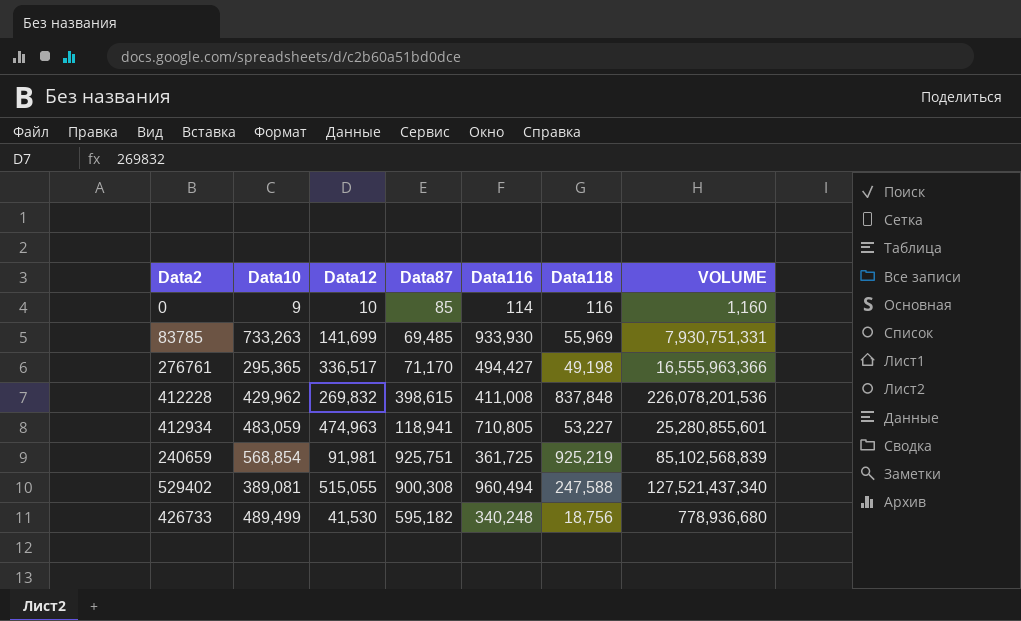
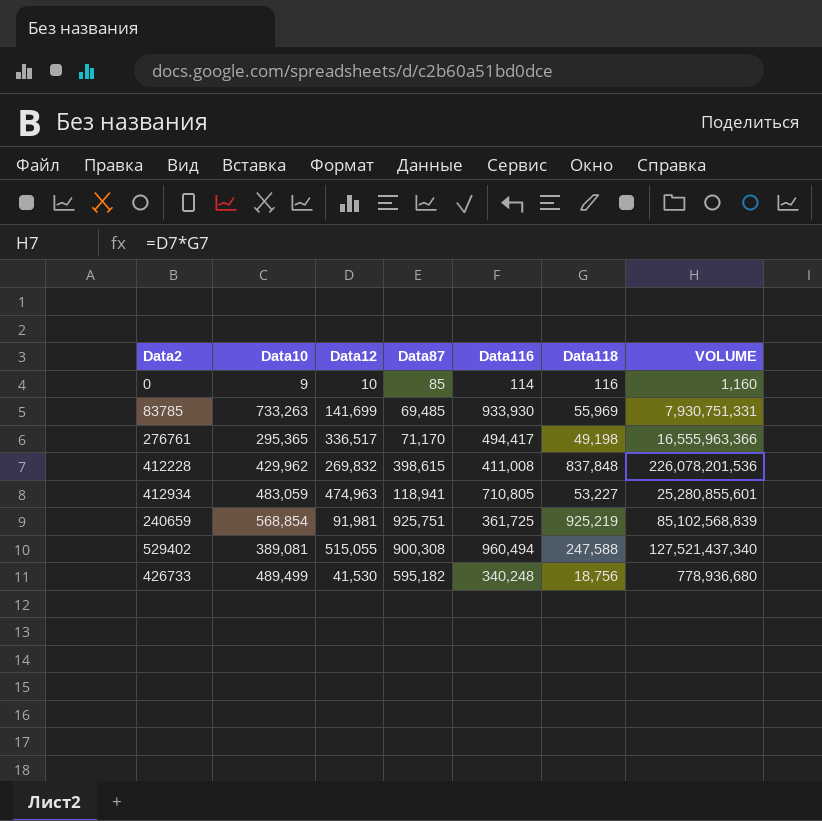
276761 | Data116: 494,427 -> 494,417

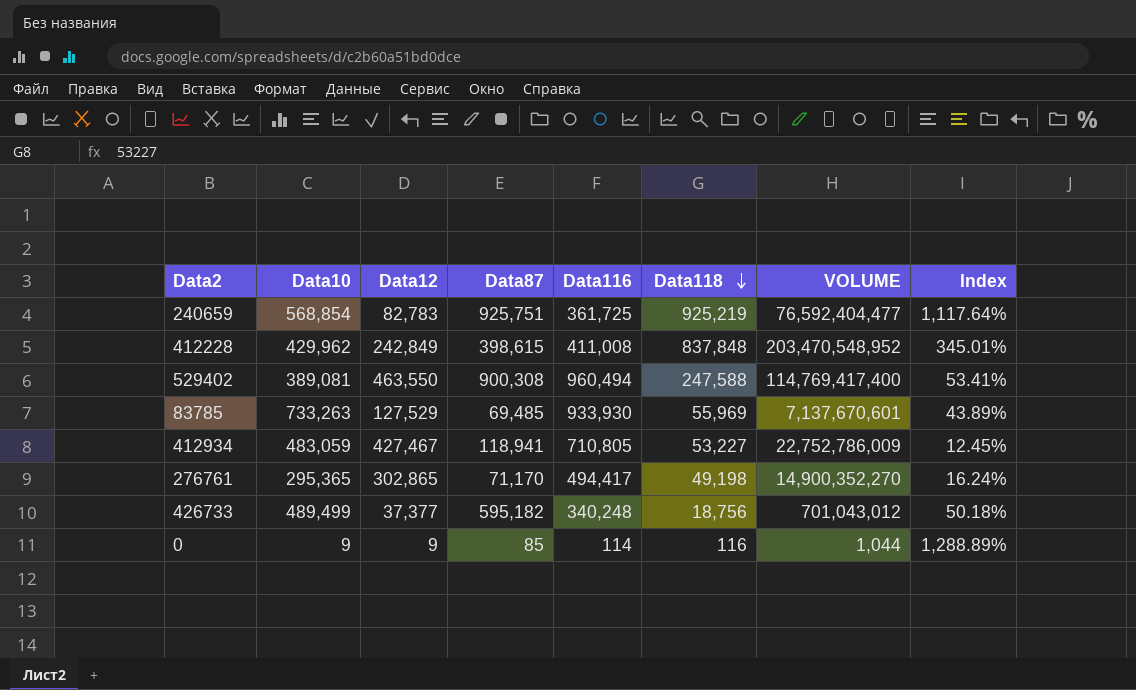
row order: none -> Data118 descending
column Index | formula: none -> [Data118] / [Data12]
240659 | Data12: 91,981 -> 82,783
240659 | VOLUME: 85,102,568,839 -> 76,592,404,477
412228 | Data12: 269,832 -> 242,849
412228 | VOLUME: 226,078,201,536 -> 203,470,548,952
529402 | Data12: 515,055 -> 463,550
529402 | VOLUME: 127,521,437,340 -> 114,769,417,400
83785 | Data12: 141,699 -> 127,529
83785 | VOLUME: 7,930,751,331 -> 7,137,670,601
412934 | Data12: 474,963 -> 427,467
412934 | VOLUME: 25,280,855,601 -> 22,752,786,009
276761 | Data12: 336,517 -> 302,865
276761 | VOLUME: 16,555,963,366 -> 14,900,352,270
426733 | Data12: 41,530 -> 37,377
426733 | VOLUME: 778,936,680 -> 701,043,012
0 | Data12: 10 -> 9
0 | VOLUME: 1,160 -> 1,044

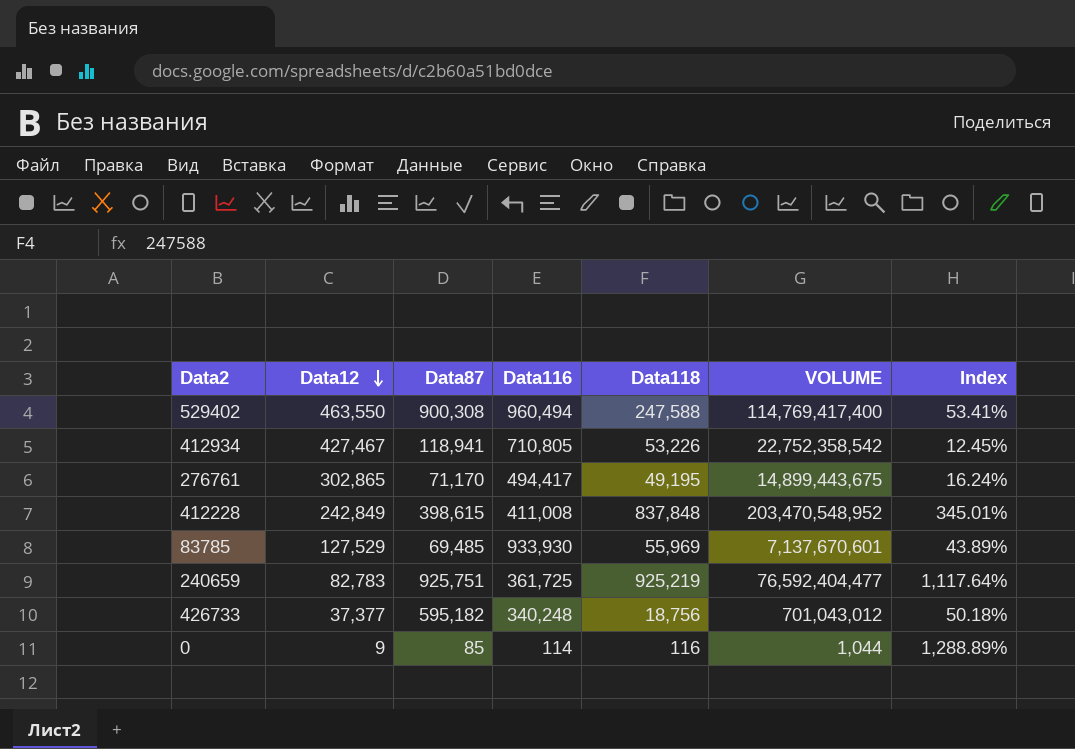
row order: Data118 descending -> Data12 descending
column Data10 | position: 2 -> none
412934 | Data118: 53,227 -> 53,226
412934 | VOLUME: 22,752,786,009 -> 22,752,358,542
276761 | Data118: 49,198 -> 49,195
276761 | VOLUME: 14,900,352,270 -> 14,899,443,675

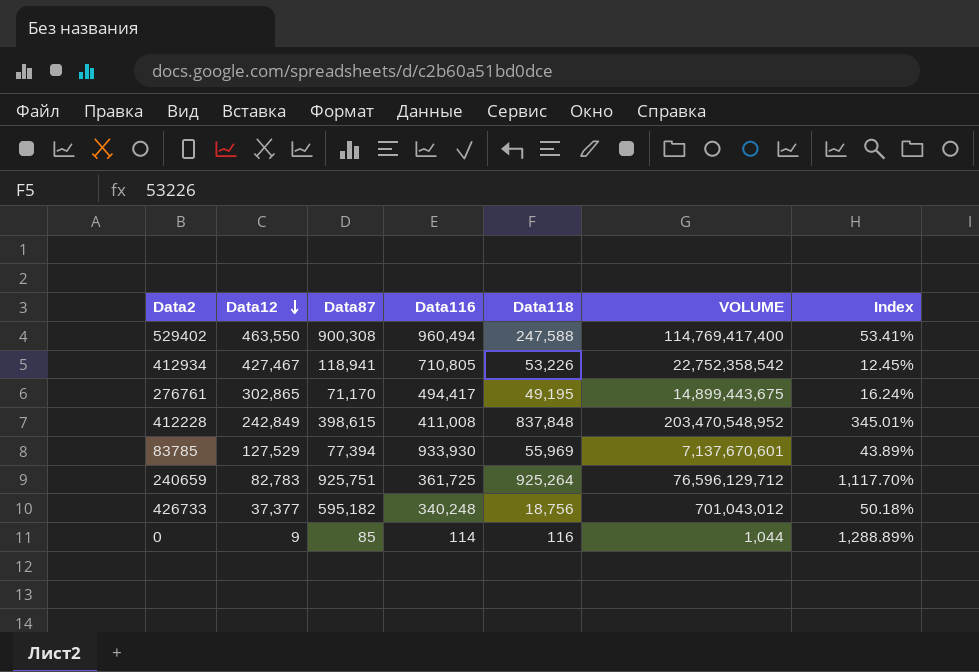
83785 | Data87: 69,485 -> 77,394
240659 | Data118: 925,219 -> 925,264
240659 | VOLUME: 76,592,404,477 -> 76,596,129,712
240659 | Index: 1,117.64% -> 1,117.70%

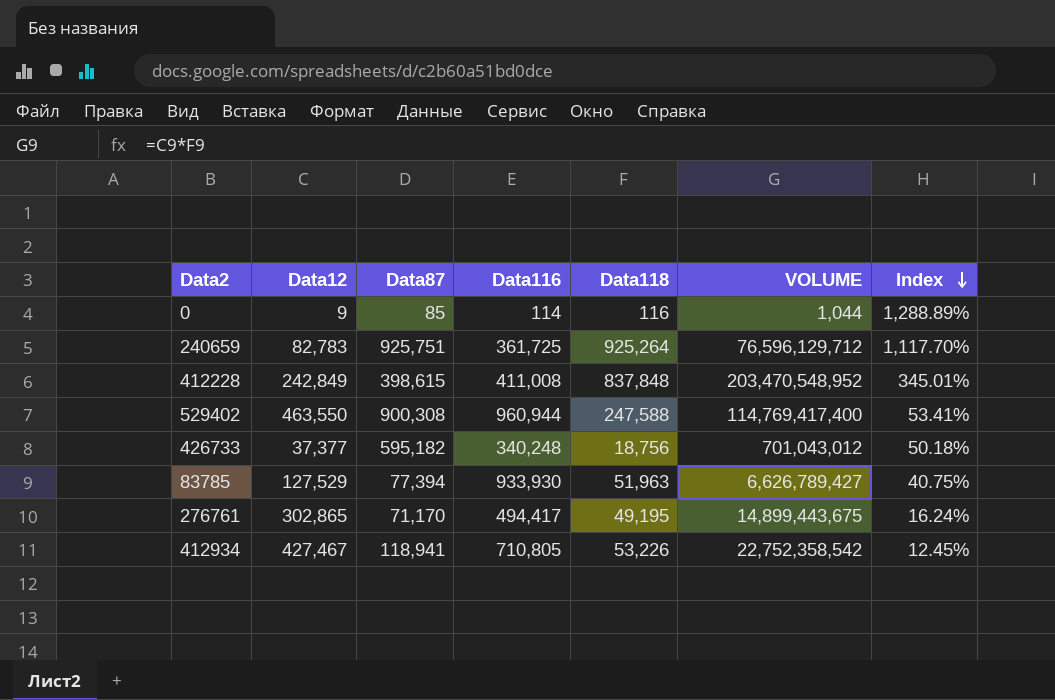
row order: Data12 descending -> Index descending
529402 | Data116: 960,494 -> 960,944
83785 | Data118: 55,969 -> 51,963
83785 | VOLUME: 7,137,670,601 -> 6,626,789,427
83785 | Index: 43.89% -> 40.75%

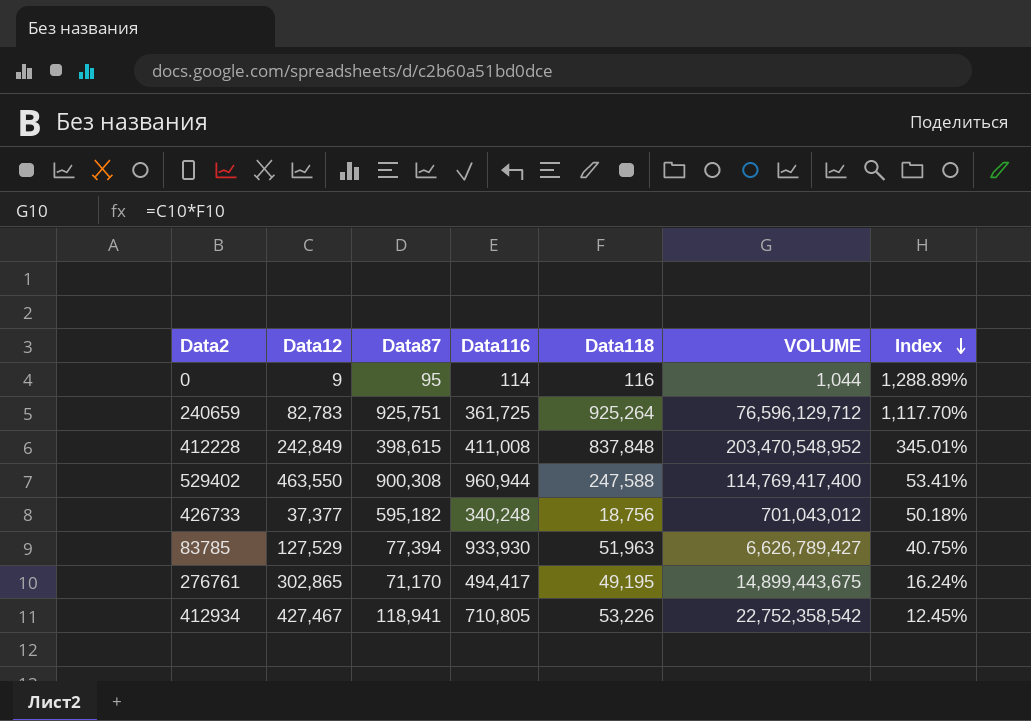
0 | Data87: 85 -> 95

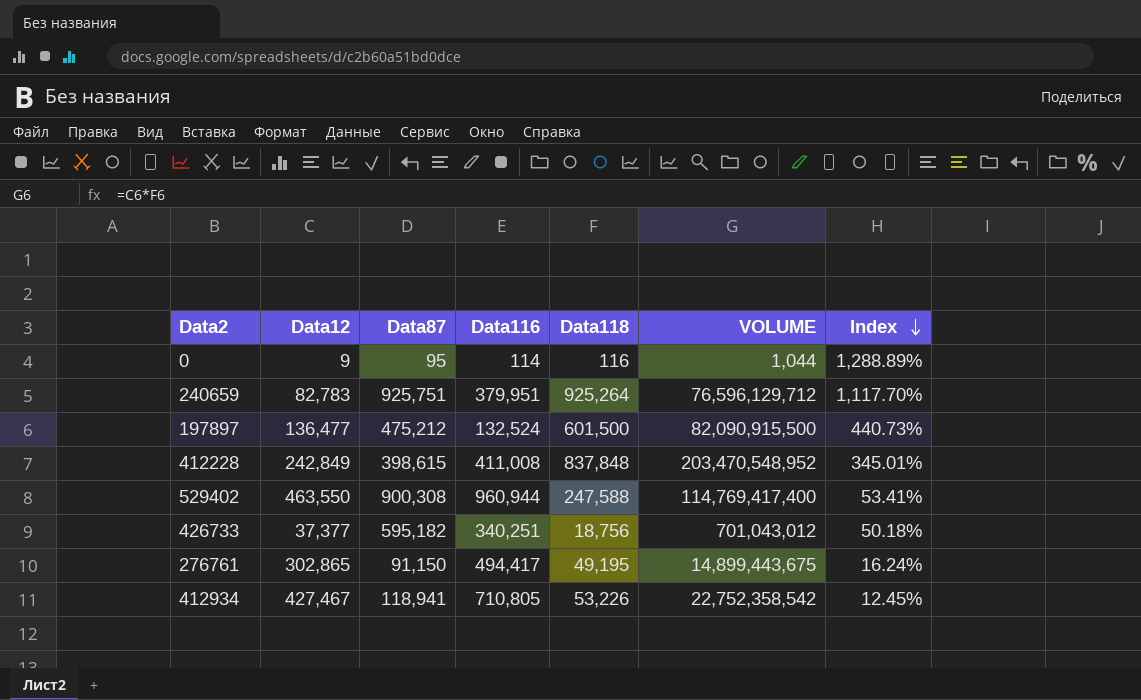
row 83785: 127,529 | 77,394 | 933,930 | 51,963 | 6,626,789,427 | 40.75% -> none
240659 | Data116: 361,725 -> 379,951
row 197897: none -> 136,477 | 475,212 | 132,524 | 601,500 | 82,090,915,500 | 440.73%
426733 | Data116: 340,248 -> 340,251
276761 | Data87: 71,170 -> 91,150

